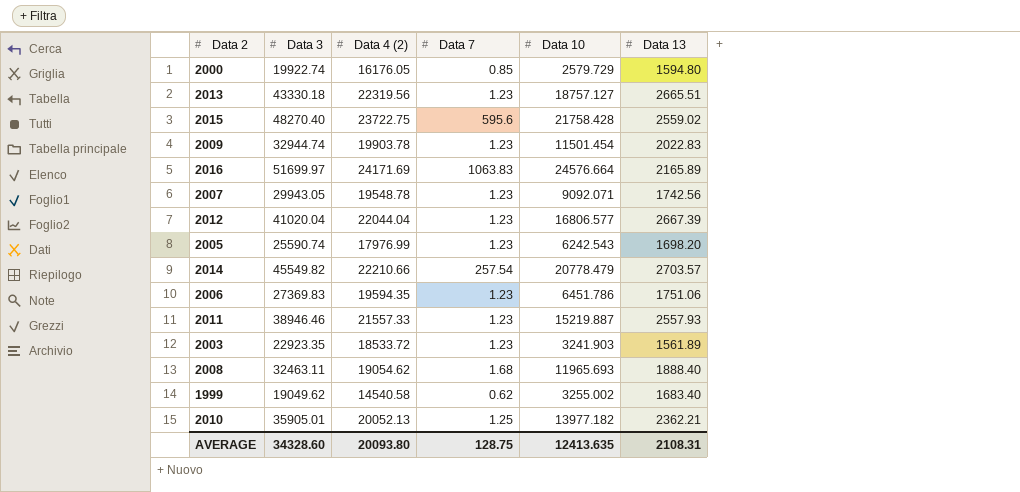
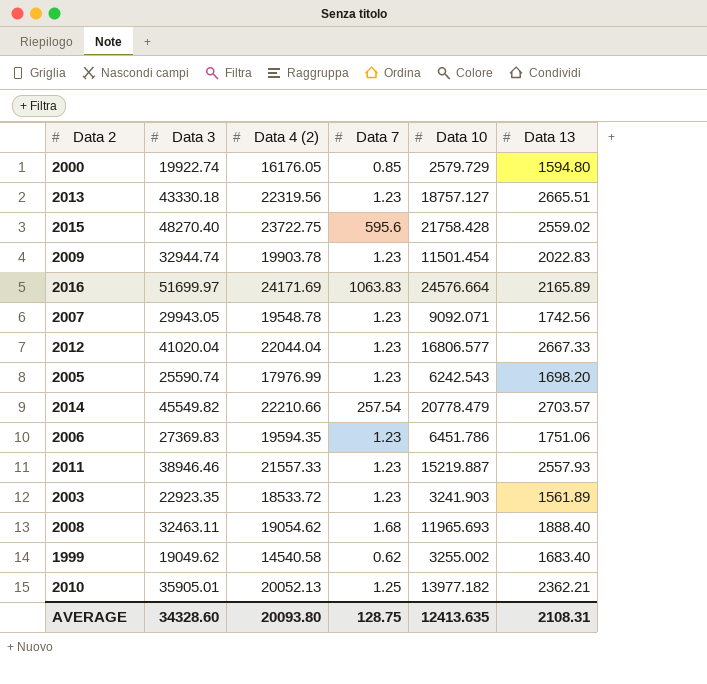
2012 | Data 13: 2667.39 -> 2667.33

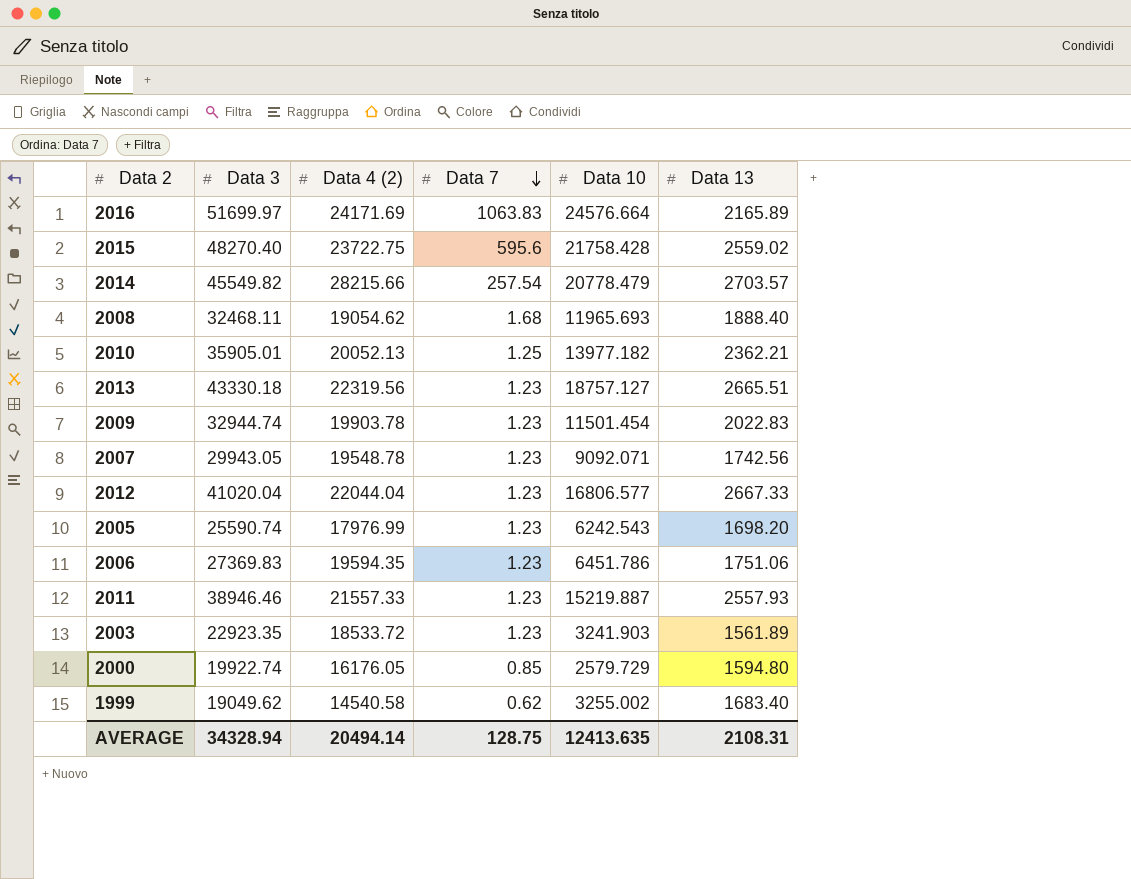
row order: none -> Data 7 descending
2014 | Data 4 (2): 22210.66 -> 28215.66
2008 | Data 3: 32463.11 -> 32468.11
AVERAGE | Data 3: 34328.60 -> 34328.94
AVERAGE | Data 4 (2): 20093.80 -> 20494.14

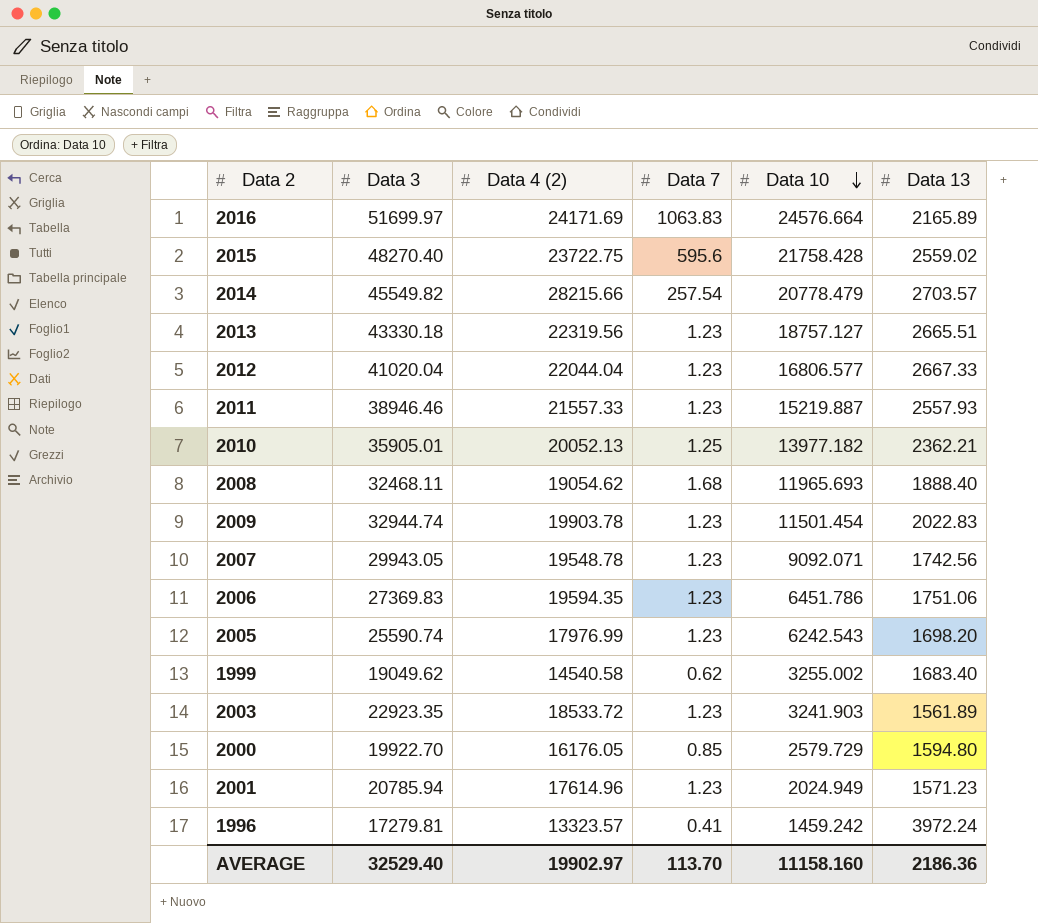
row order: Data 7 descending -> Data 10 descending
2000 | Data 3: 19922.74 -> 19922.70
row 2001: none -> 20785.94 | 17614.96 | 1.23 | 2024.949 | 1571.23
row 1996: none -> 17279.81 | 13323.57 | 0.41 | 1459.242 | 3972.24
AVERAGE | Data 3: 34328.94 -> 32529.40
AVERAGE | Data 4 (2): 20494.14 -> 19902.97
AVERAGE | Data 7: 128.75 -> 113.70
AVERAGE | Data 10: 12413.635 -> 11158.160
AVERAGE | Data 13: 2108.31 -> 2186.36

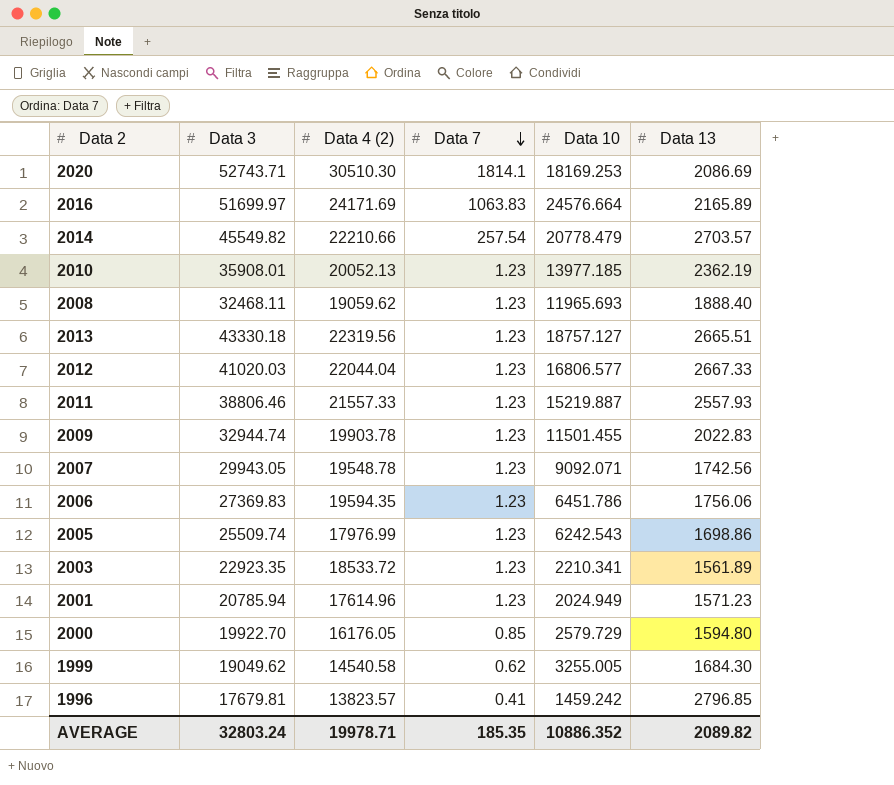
row order: Data 10 descending -> Data 7 descending
row 2015: 48270.40 | 23722.75 | 595.6 | 21758.428 | 2559.02 -> none
row 2020: none -> 52743.71 | 30510.30 | 1814.1 | 18169.253 | 2086.69
2014 | Data 4 (2): 28215.66 -> 22210.66
2010 | Data 3: 35905.01 -> 35908.01
2010 | Data 7: 1.25 -> 1.23
2010 | Data 10: 13977.182 -> 13977.185
2010 | Data 13: 2362.21 -> 2362.19
2008 | Data 4 (2): 19054.62 -> 19059.62
2008 | Data 7: 1.68 -> 1.23
2012 | Data 3: 41020.04 -> 41020.03
2011 | Data 3: 38946.46 -> 38806.46
2009 | Data 10: 11501.454 -> 11501.455
2006 | Data 13: 1751.06 -> 1756.06
2005 | Data 3: 25590.74 -> 25509.74
2005 | Data 13: 1698.20 -> 1698.86
2003 | Data 10: 3241.903 -> 2210.341
1999 | Data 10: 3255.002 -> 3255.005
1999 | Data 13: 1683.40 -> 1684.30
1996 | Data 3: 17279.81 -> 17679.81
1996 | Data 4 (2): 13323.57 -> 13823.57
1996 | Data 13: 3972.24 -> 2796.85
AVERAGE | Data 3: 32529.40 -> 32803.24
AVERAGE | Data 4 (2): 19902.97 -> 19978.71
AVERAGE | Data 7: 113.70 -> 185.35
AVERAGE | Data 10: 11158.160 -> 10886.352
AVERAGE | Data 13: 2186.36 -> 2089.82

